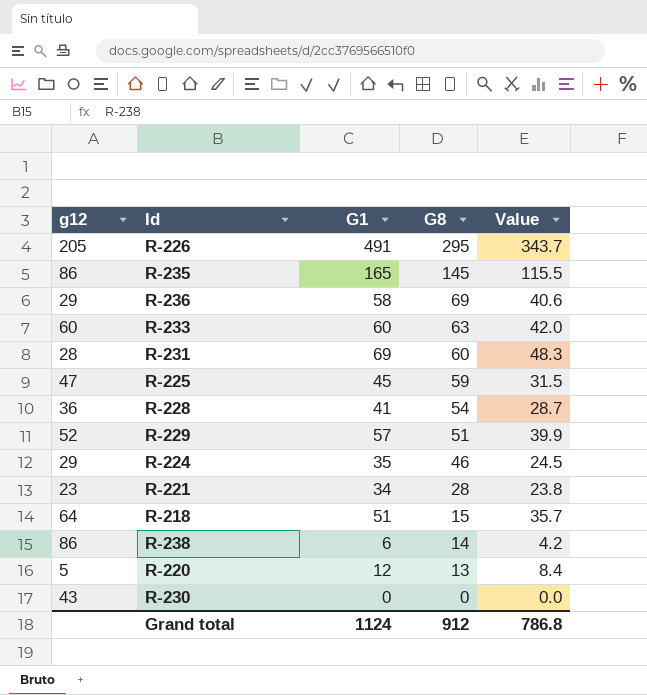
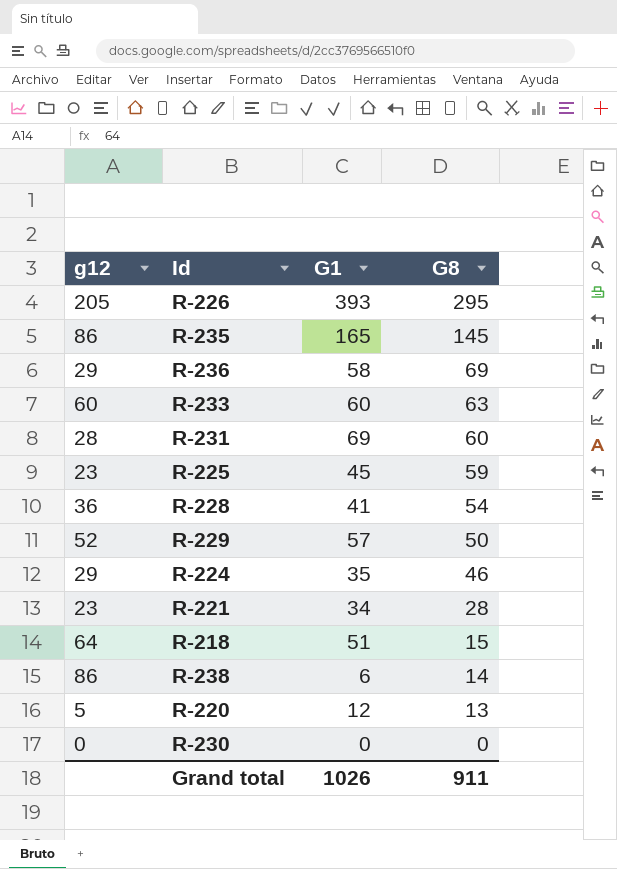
column Value | formula: [G1] * 0.7 -> none
R-226 | G1: 491 -> 393
R-225 | g12: 47 -> 23
R-229 | G8: 51 -> 50
R-230 | g12: 43 -> 0
Grand total | G1: 1124 -> 1026
Grand total | G8: 912 -> 911

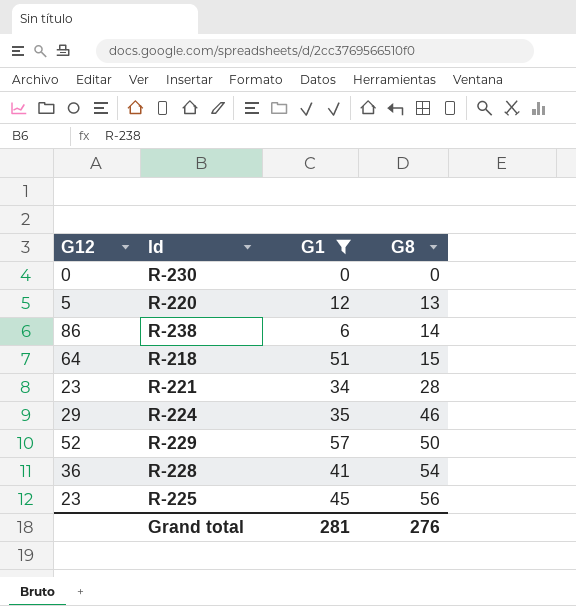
filter: none -> G1 <= 57
row order: G8 descending -> G8 ascending
column name: g12 -> G12
R-225 | G8: 59 -> 56
Grand total | G1: 1026 -> 281
Grand total | G8: 911 -> 276

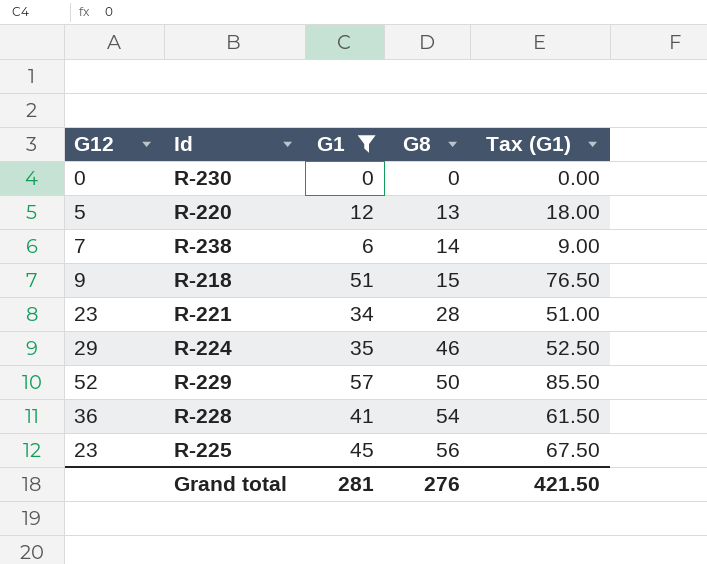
column Tax (G1) | formula: none -> [G1] * 1.5
R-238 | G12: 86 -> 7
R-218 | G12: 64 -> 9

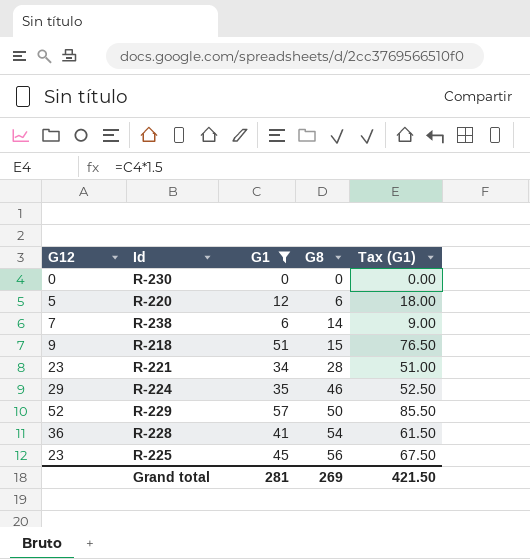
R-220 | G8: 13 -> 6
Grand total | G8: 276 -> 269

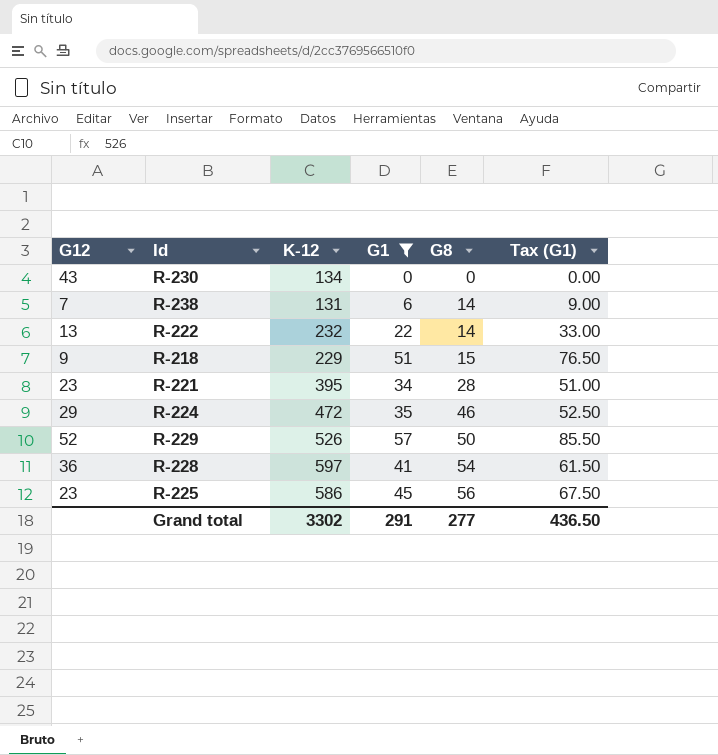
column K-12 | position: none -> 3
row R-220: 5 | 12 | 6 | 18.00 -> none
R-230 | G12: 0 -> 43
row R-222: none -> 13 | 232 | 22 | 14 | 33.00
Grand total | G1: 281 -> 291
Grand total | G8: 269 -> 277
Grand total | Tax (G1): 421.50 -> 436.50

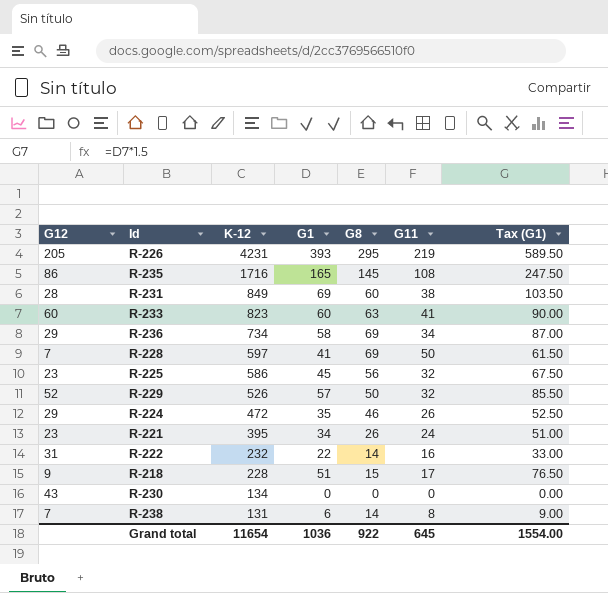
filter: G1 <= 57 -> none
row order: G8 ascending -> K-12 descending
column G11 | position: none -> 6
R-228 | G12: 36 -> 7
R-228 | G8: 54 -> 69
R-221 | G8: 28 -> 26
R-222 | G12: 13 -> 31
R-218 | K-12: 229 -> 228
Grand total | K-12: 3302 -> 11654
Grand total | G1: 291 -> 1036
Grand total | G8: 277 -> 922
Grand total | Tax (G1): 436.50 -> 1554.00

